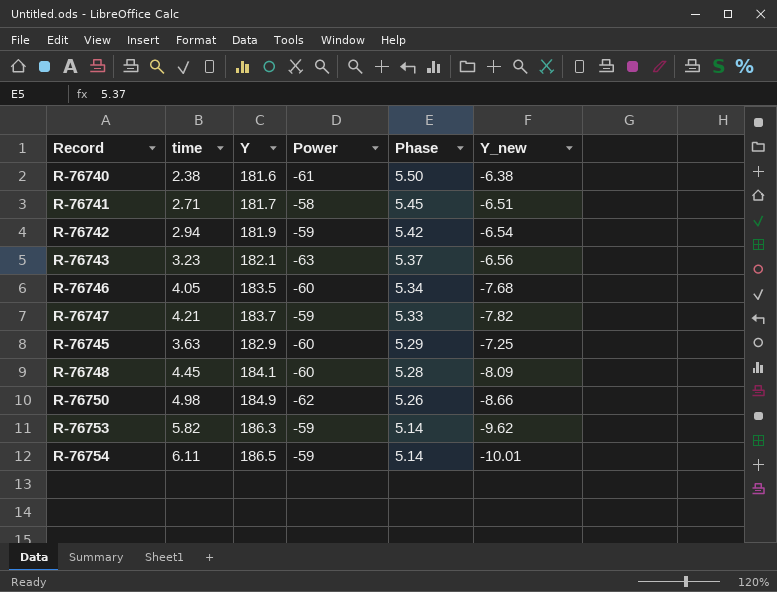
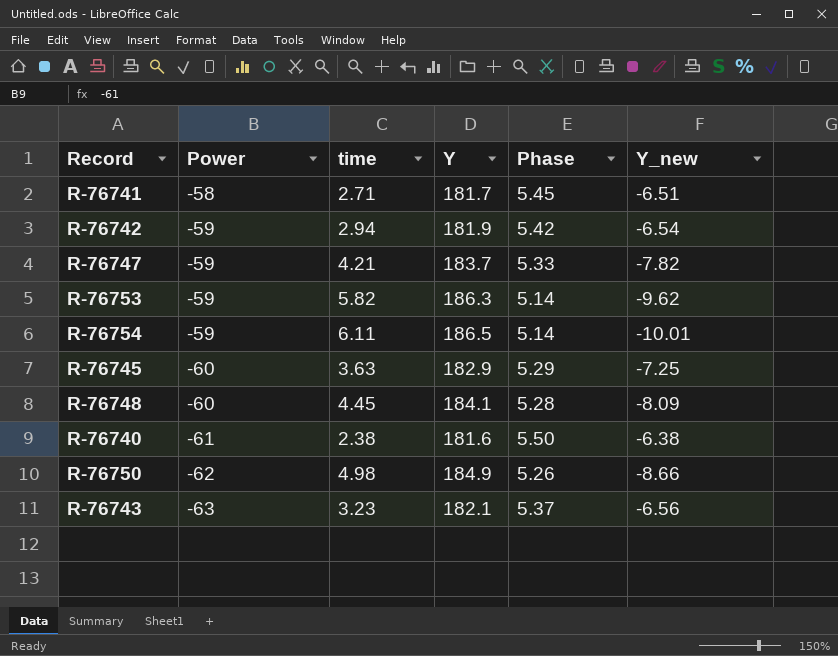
row order: Phase descending -> Power descending
column Power | position: 4 -> 2
row R-76746: 4.05 | 183.5 | -60 | 5.34 | -7.68 -> none

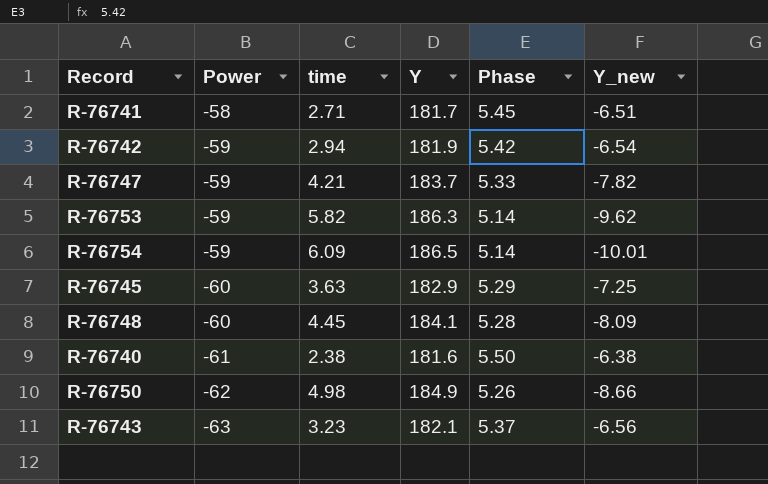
R-76754 | time: 6.11 -> 6.09

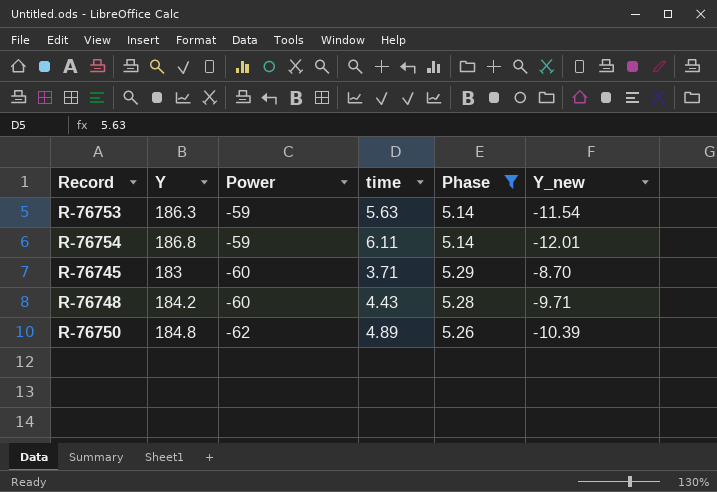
filter: none -> Phase <= 5.29
column Y | position: 4 -> 2
R-76753 | time: 5.82 -> 5.63
R-76753 | Y_new: -9.62 -> -11.54
R-76754 | Y: 186.5 -> 186.8
R-76754 | time: 6.09 -> 6.11
R-76754 | Y_new: -10.01 -> -12.01
R-76745 | Y: 182.9 -> 183
R-76745 | time: 3.63 -> 3.71
R-76745 | Y_new: -7.25 -> -8.70
R-76748 | Y: 184.1 -> 184.2
R-76748 | time: 4.45 -> 4.43
R-76748 | Y_new: -8.09 -> -9.71
R-76750 | Y: 184.9 -> 184.8
R-76750 | time: 4.98 -> 4.89
R-76750 | Y_new: -8.66 -> -10.39

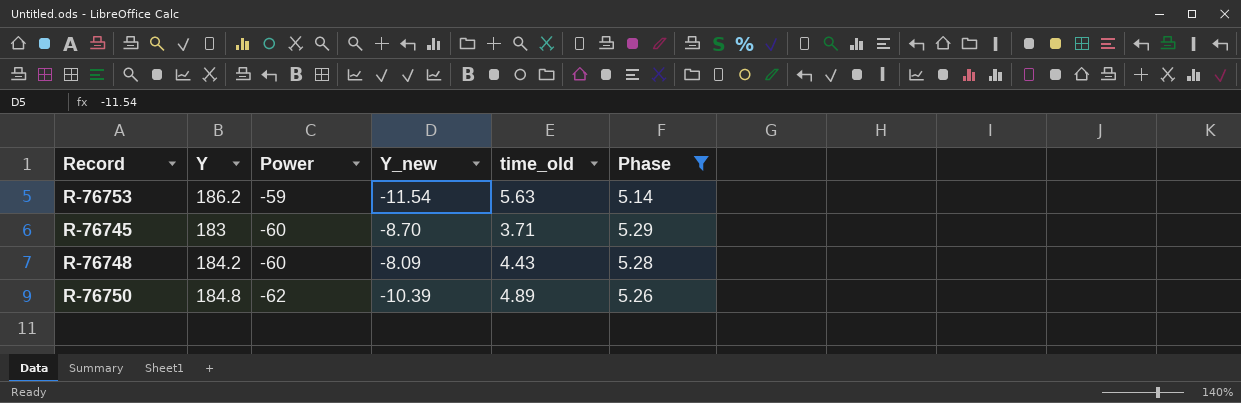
column Y_new | position: 6 -> 4
column name: time -> time_old
row R-76754: 186.8 | -59 | 6.11 | 5.14 | -12.01 -> none
R-76753 | Y: 186.3 -> 186.2
R-76748 | Y_new: -9.71 -> -8.09

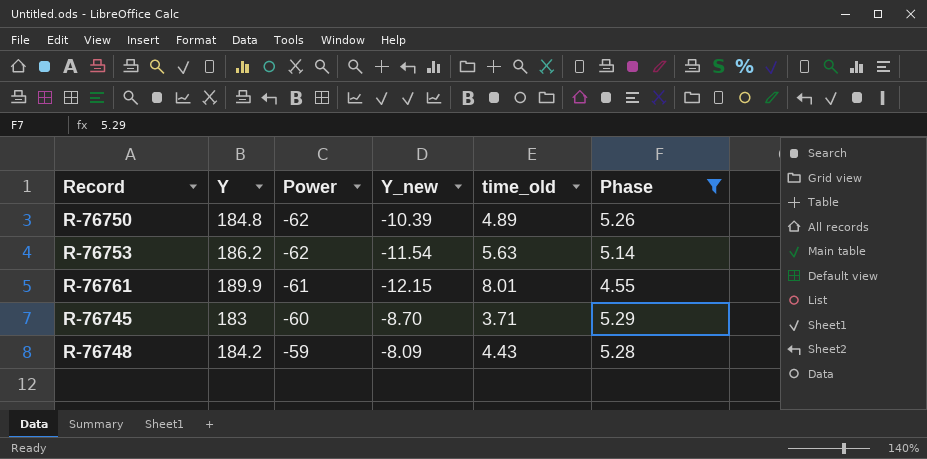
row order: Power descending -> Power ascending
R-76753 | Power: -59 -> -62
row R-76761: none -> 189.9 | -61 | -12.15 | 8.01 | 4.55
R-76748 | Power: -60 -> -59

